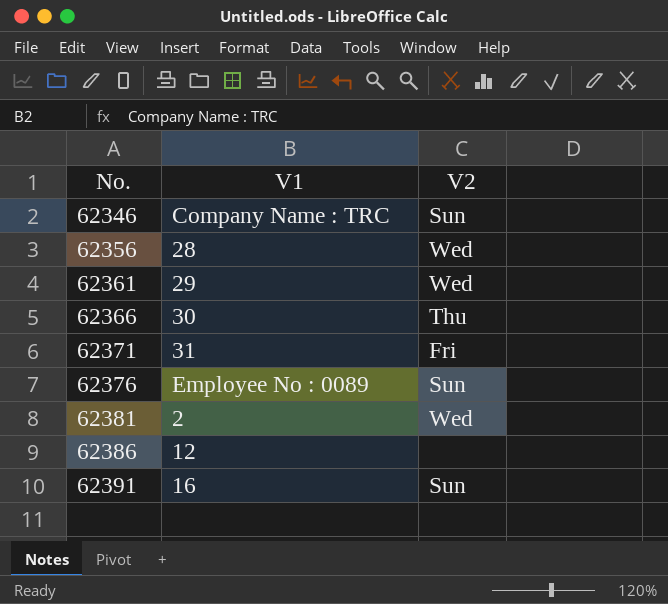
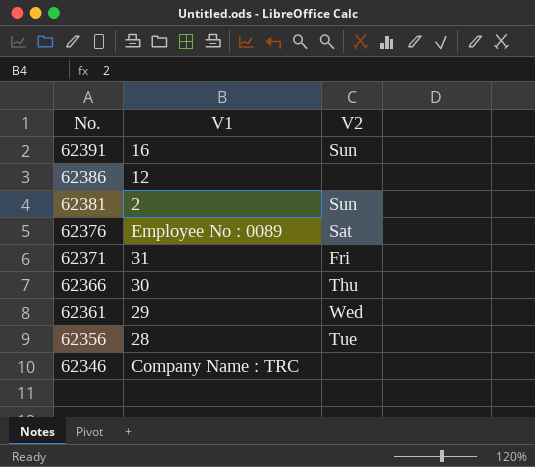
row order: No. ascending -> No. descending
62381 | V2: Wed -> Sun
62376 | V2: Sun -> Sat
62356 | V2: Wed -> Tue
62346 | V2: Sun -> none

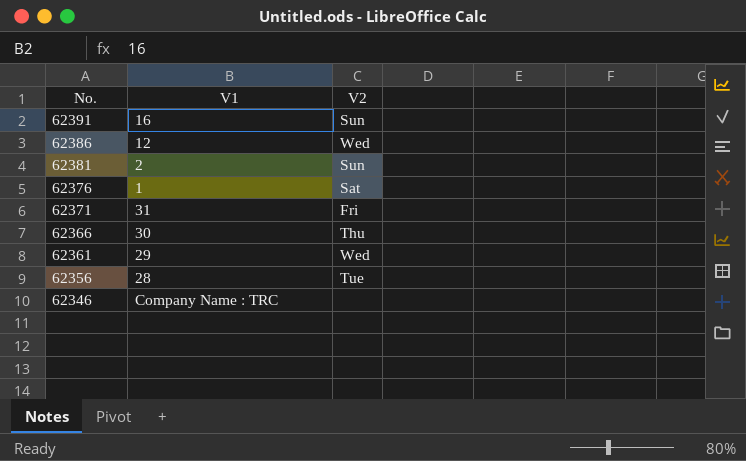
62386 | V2: none -> Wed
62376 | V1: Employee No : 0089 -> 1

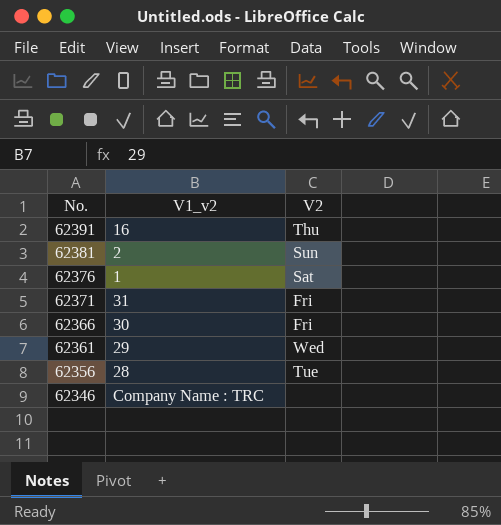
column name: V1 -> V1_v2
row 62386: 12 | Wed -> none
62391 | V2: Sun -> Thu
62366 | V2: Thu -> Fri

